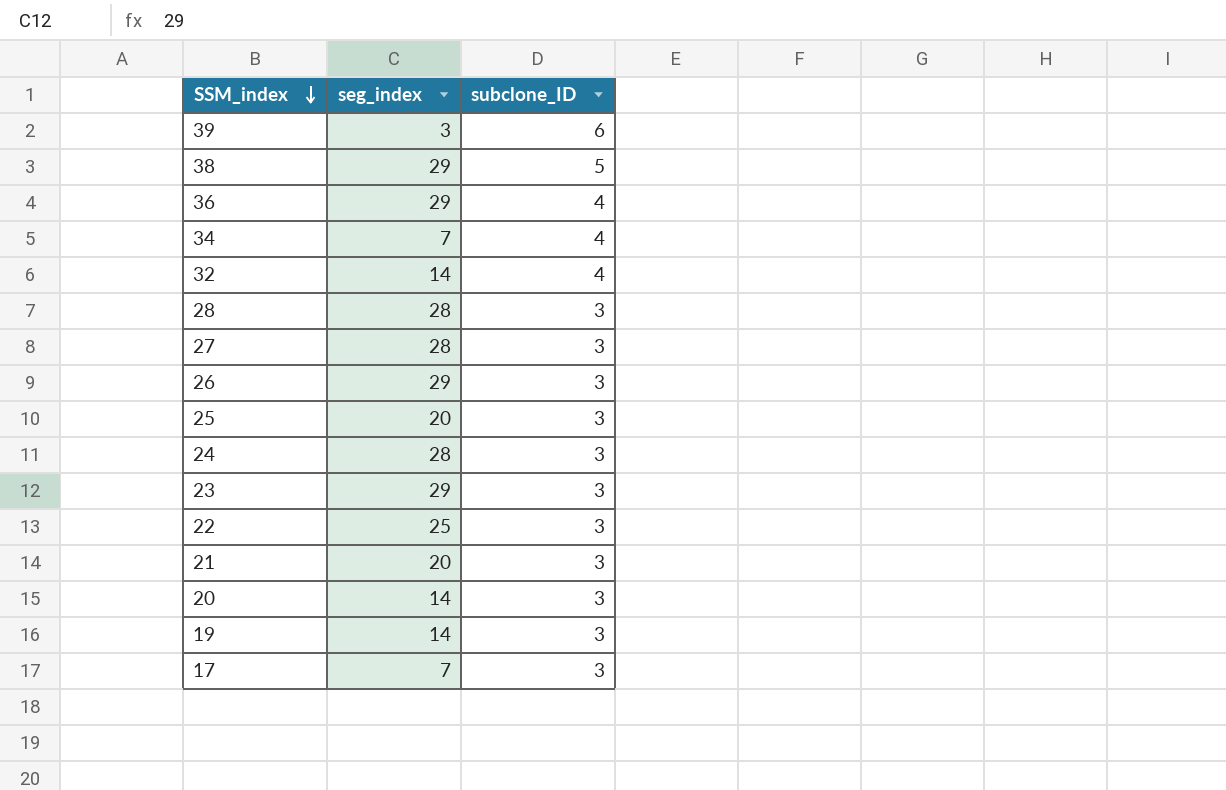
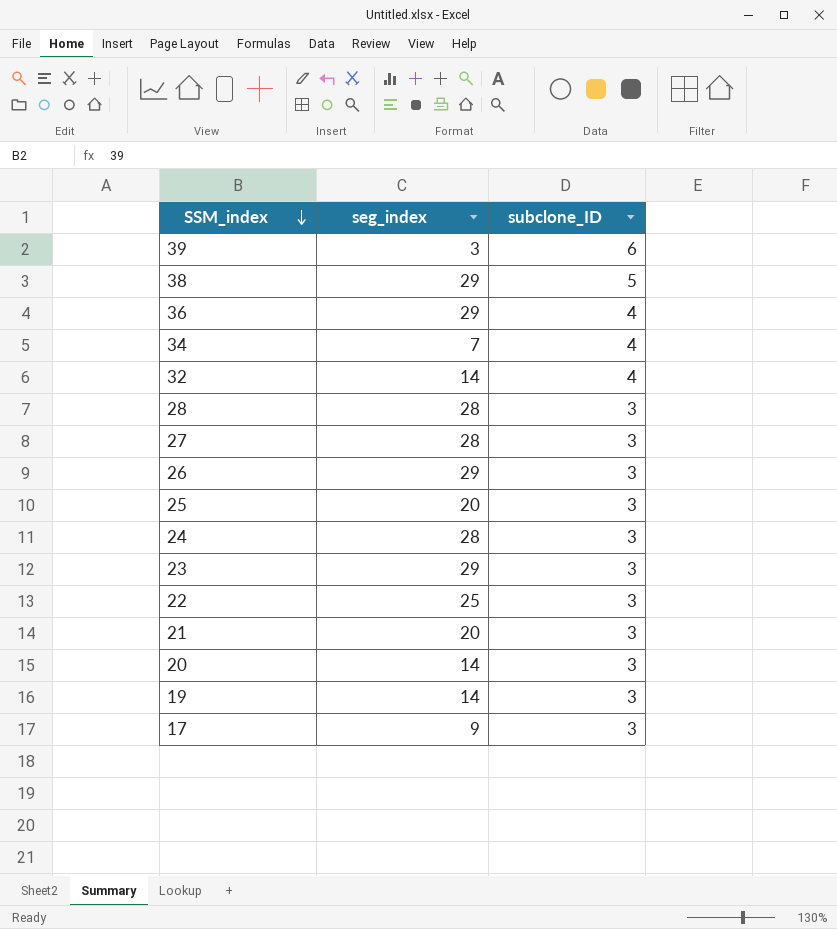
17 | seg_index: 7 -> 9

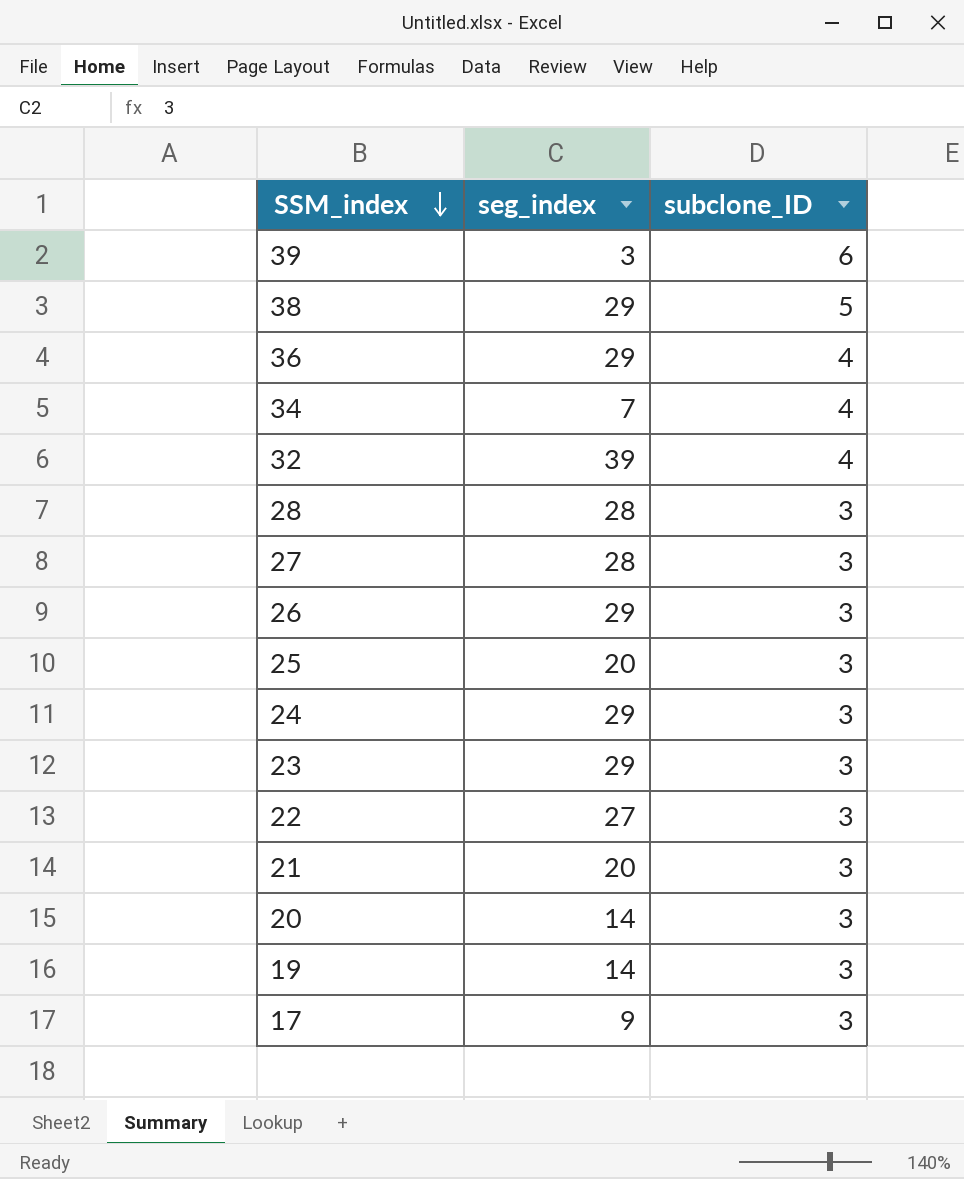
32 | seg_index: 14 -> 39
24 | seg_index: 28 -> 29
22 | seg_index: 25 -> 27

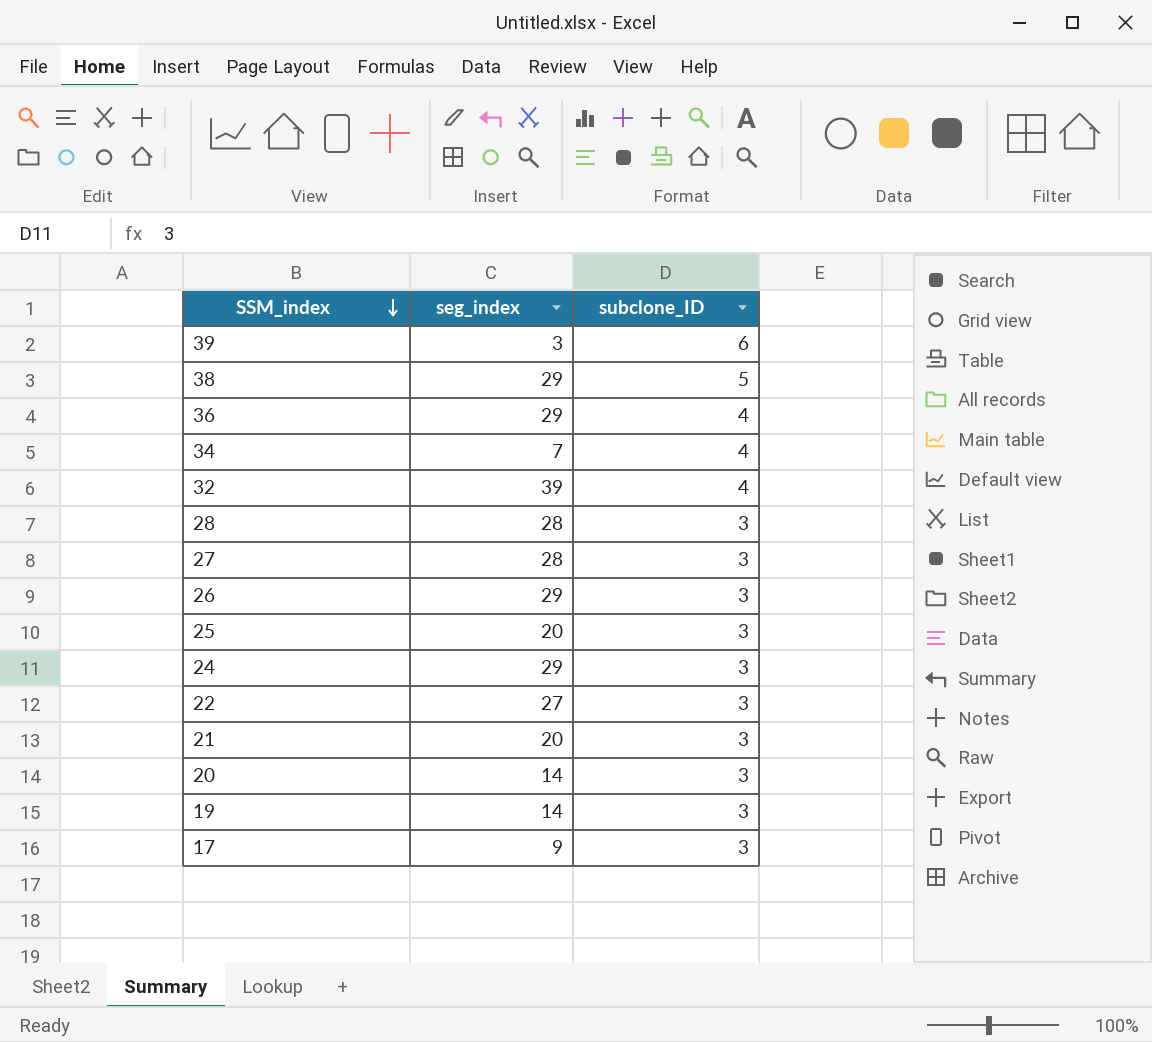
row 23: 29 | 3 -> none

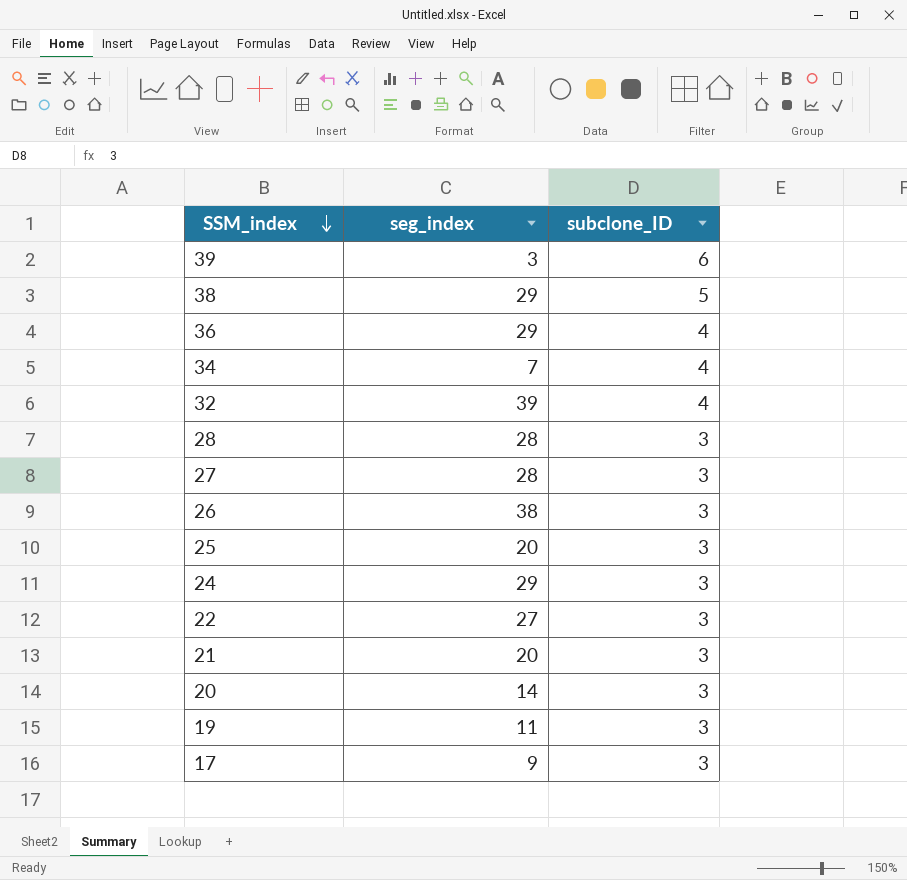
26 | seg_index: 29 -> 38
19 | seg_index: 14 -> 11

